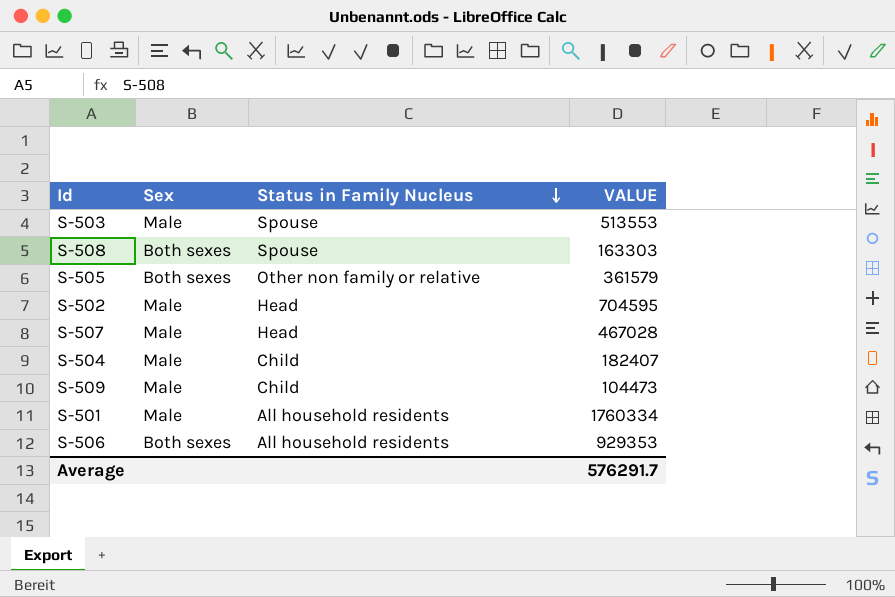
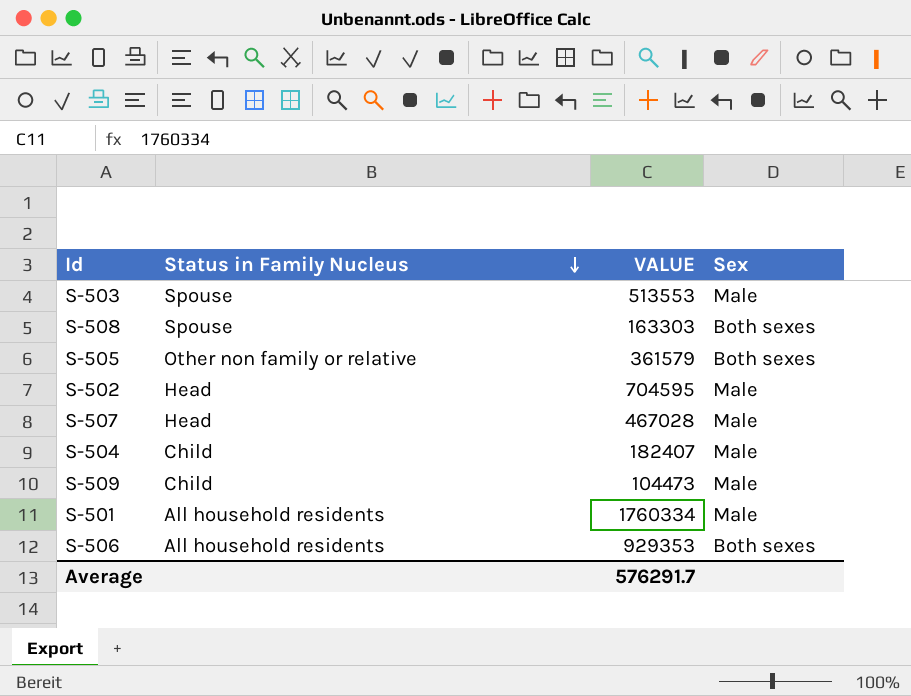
column Sex | position: 2 -> 4

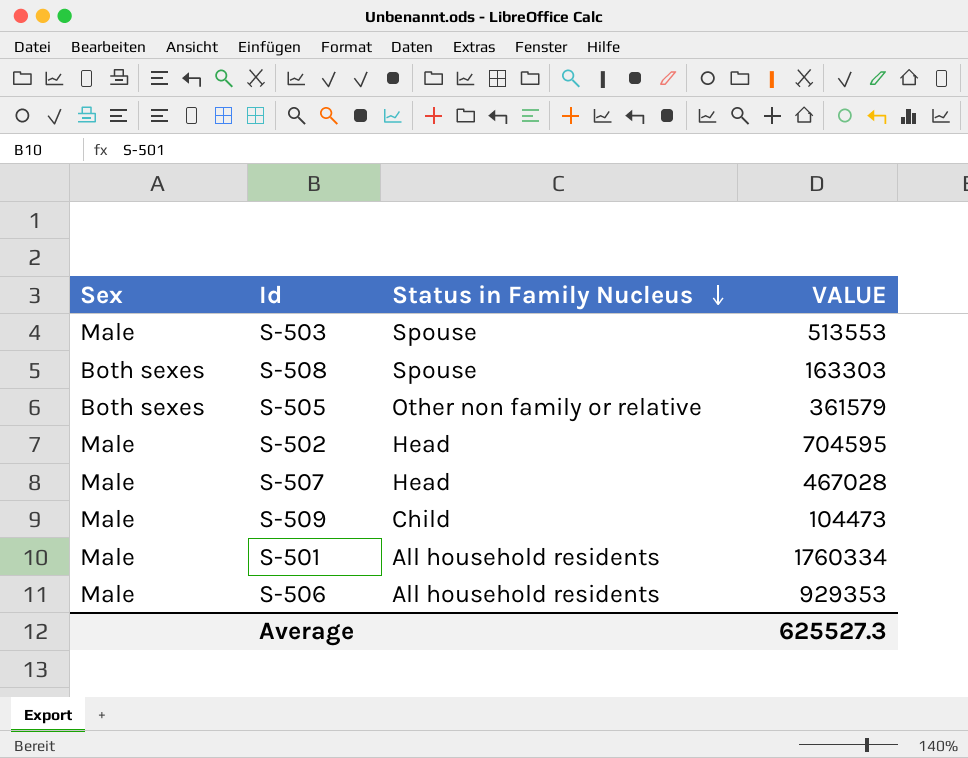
column Sex | position: 4 -> 1
row S-504: Child | 182407 | Male -> none
S-506 | Sex: Both sexes -> Male
Average | VALUE: 576291.7 -> 625527.3

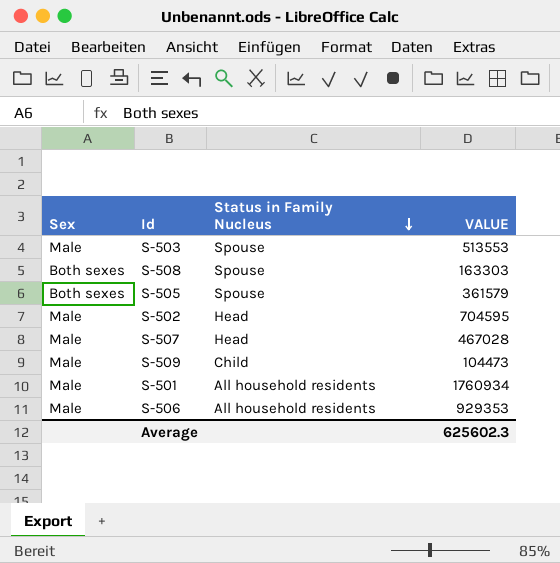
S-505 | Status in Family Nucleus: Other non family or relative -> Spouse
S-501 | VALUE: 1760334 -> 1760934
Average | VALUE: 625527.3 -> 625602.3

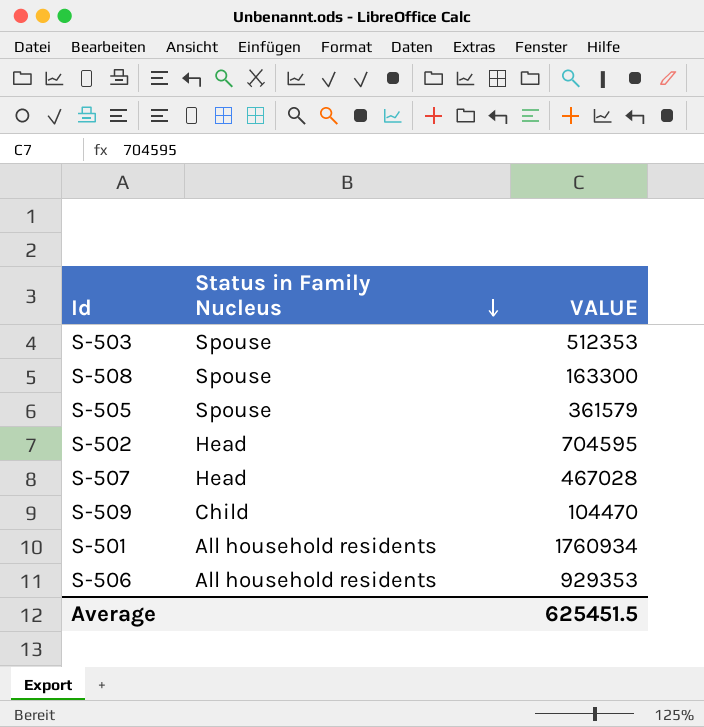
column Sex | position: 1 -> none
S-503 | VALUE: 513553 -> 512353
S-508 | VALUE: 163303 -> 163300
S-509 | VALUE: 104473 -> 104470
Average | VALUE: 625602.3 -> 625451.5

